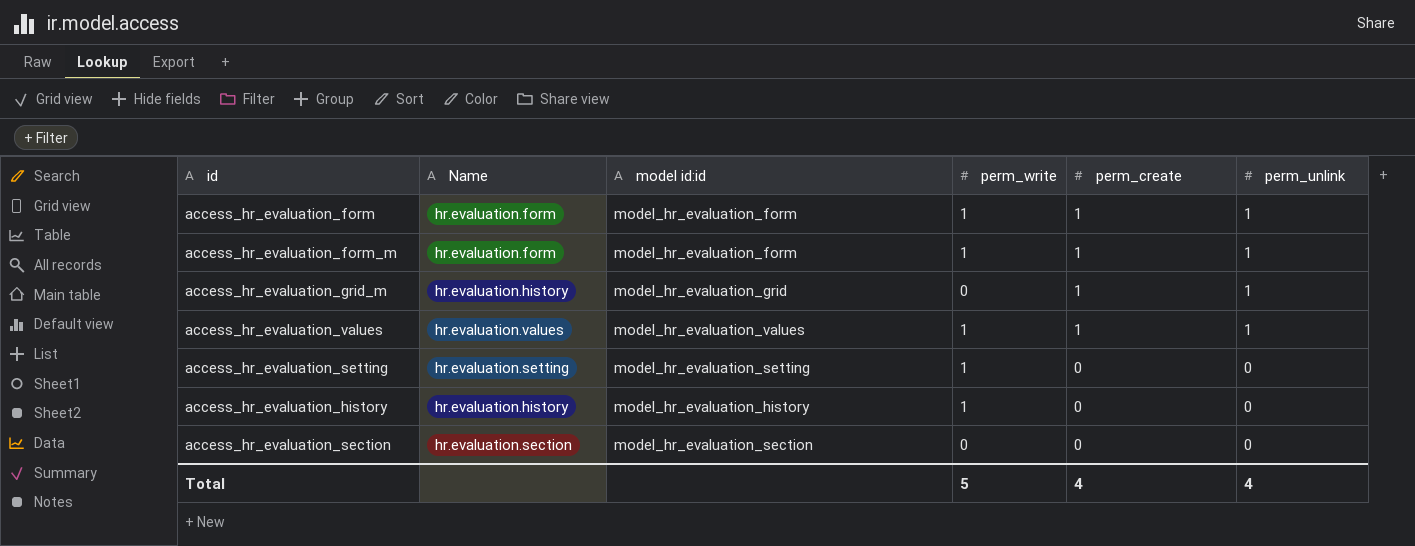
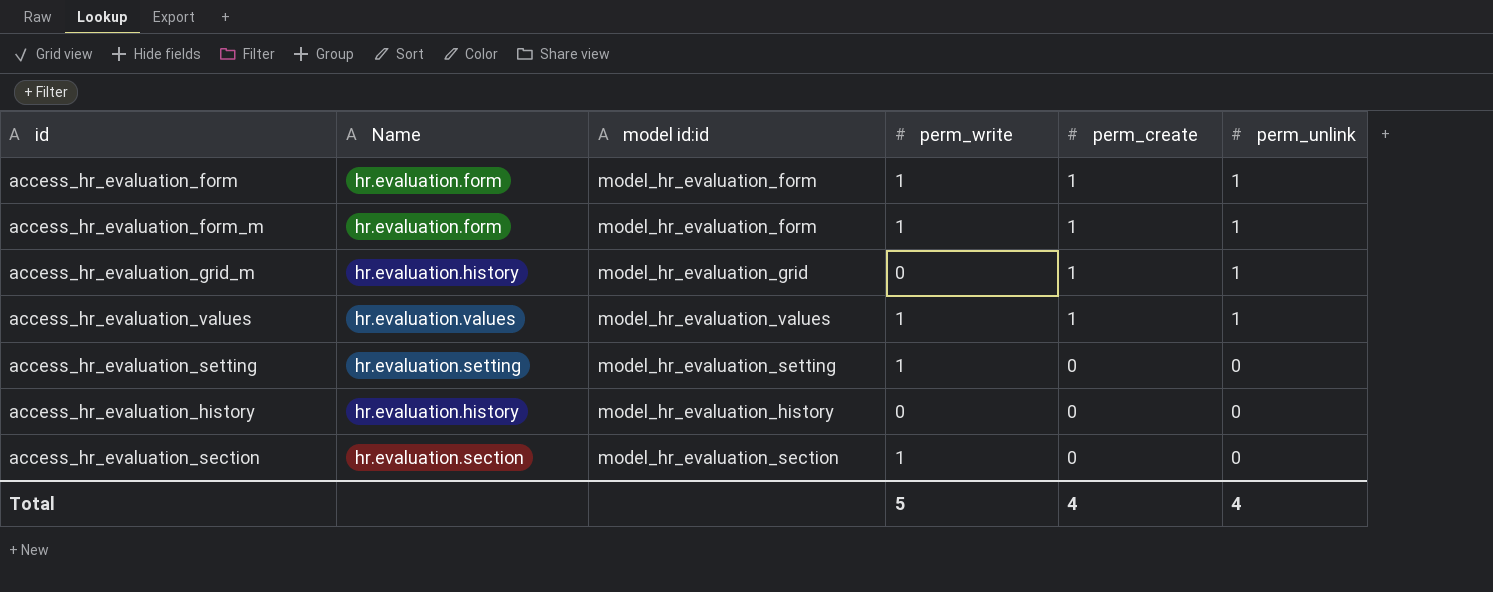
access_hr_evaluation_history | perm_write: 1 -> 0
access_hr_evaluation_section | perm_write: 0 -> 1

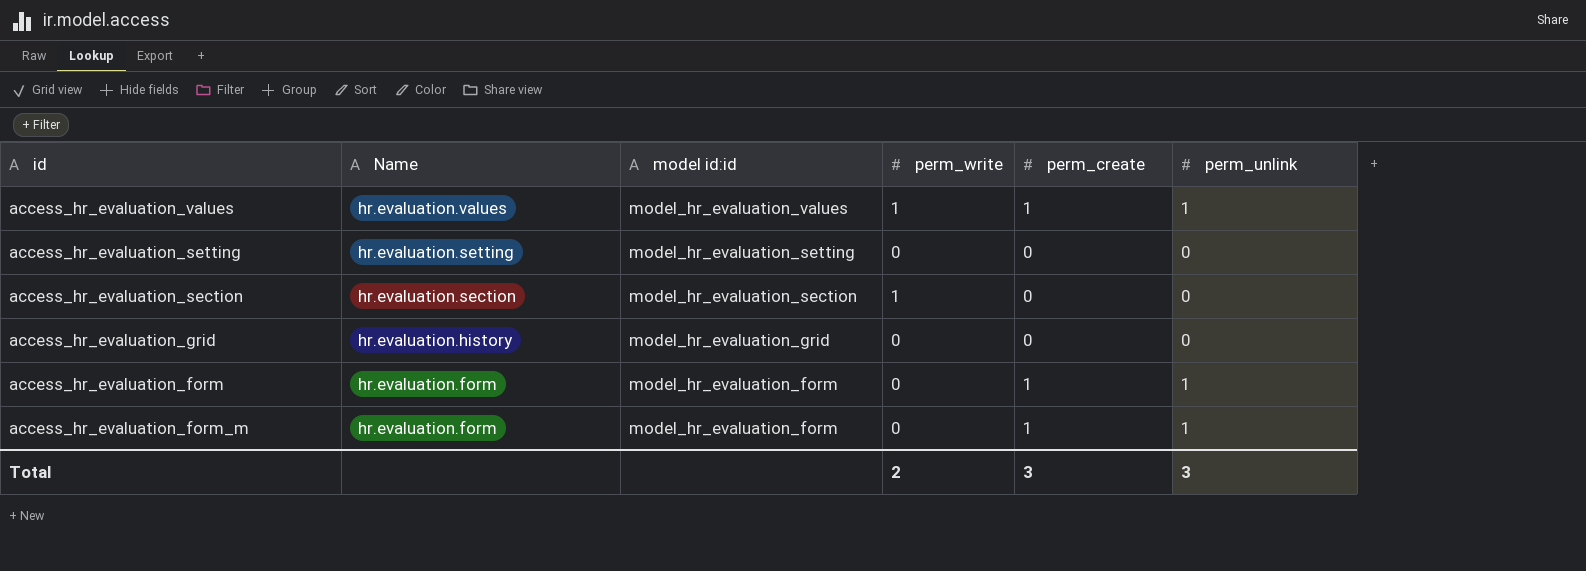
row order: perm_create descending -> Name descending
row access_hr_evaluation_grid_m: hr.evaluation.history | model_hr_evaluation_grid | 0 | 1 | 1 -> none
row access_hr_evaluation_history: hr.evaluation.history | model_hr_evaluation_history | 0 | 0 | 0 -> none
access_hr_evaluation_setting | perm_write: 1 -> 0
row access_hr_evaluation_grid: none -> hr.evaluation.history | model_hr_evaluation_grid | 0 | 0 | 0
access_hr_evaluation_form | perm_write: 1 -> 0
access_hr_evaluation_form_m | perm_write: 1 -> 0
Total | perm_write: 5 -> 2
Total | perm_create: 4 -> 3
Total | perm_unlink: 4 -> 3

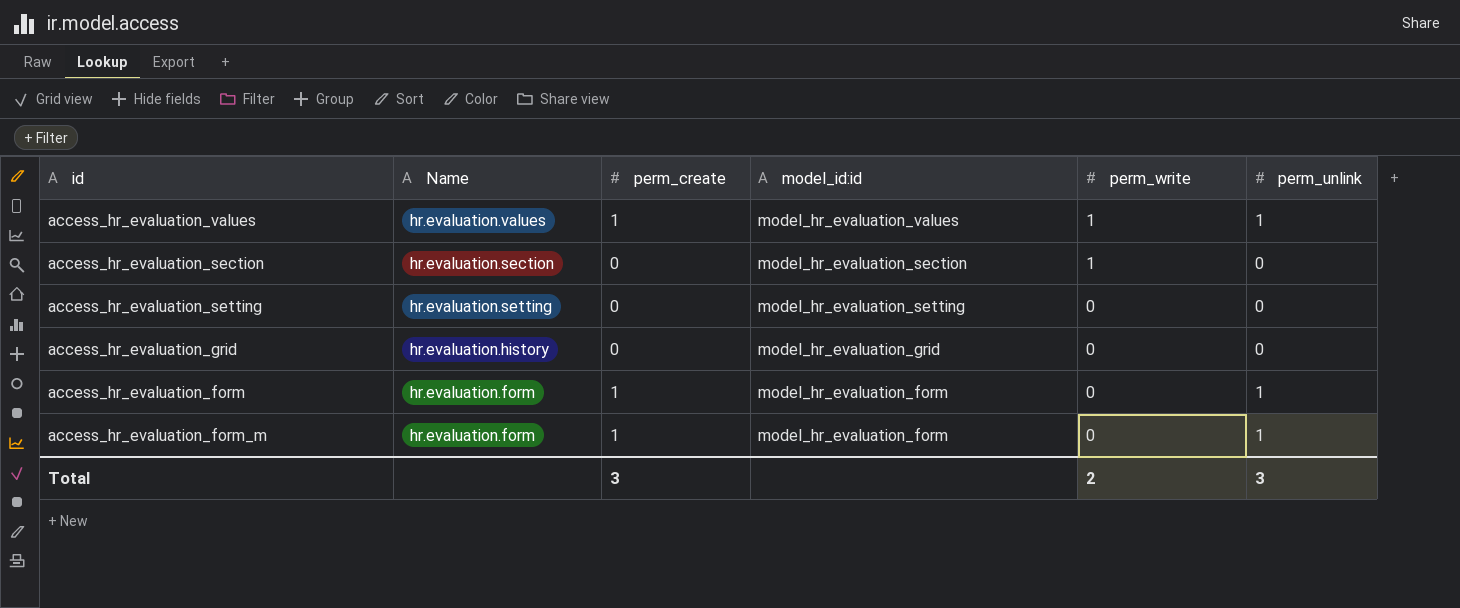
row order: Name descending -> perm_write descending
column perm_create | position: 5 -> 3
column name: model id:id -> model_id:id

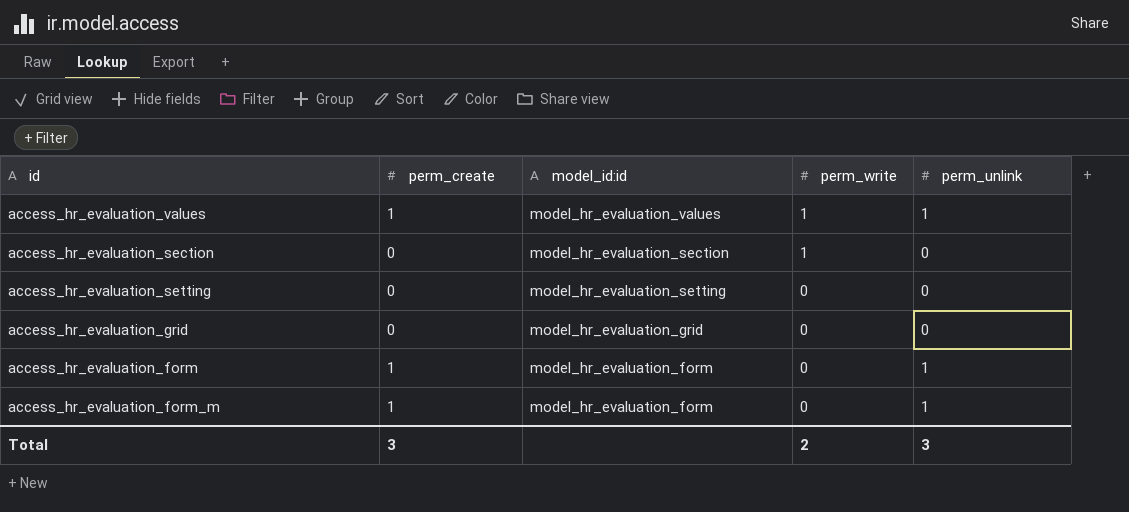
column Name | position: 2 -> none

